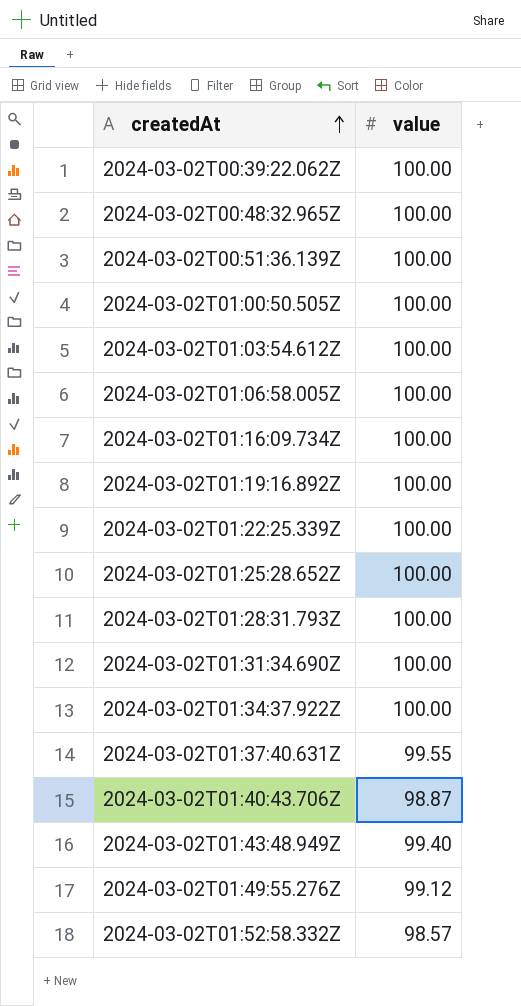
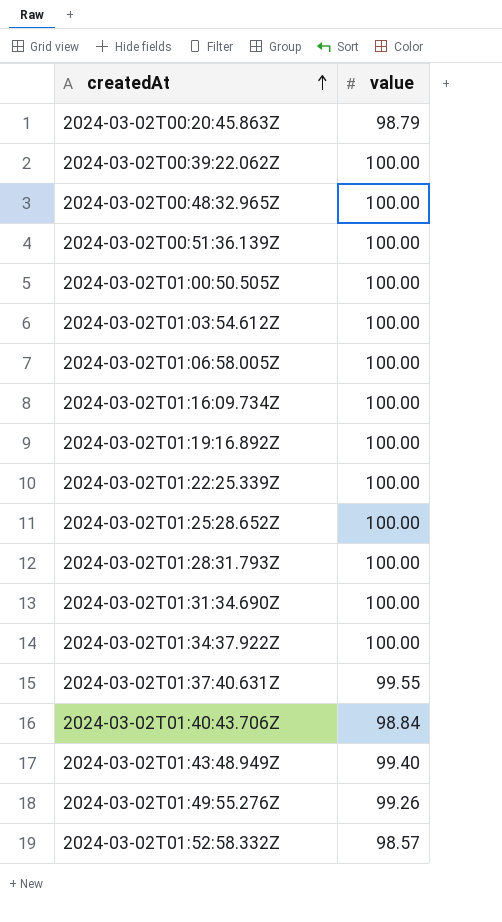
row 2024-03-02T00:20:45.863Z: none -> 98.79
2024-03-02T01:40:43.706Z | value: 98.87 -> 98.84
2024-03-02T01:49:55.276Z | value: 99.12 -> 99.26

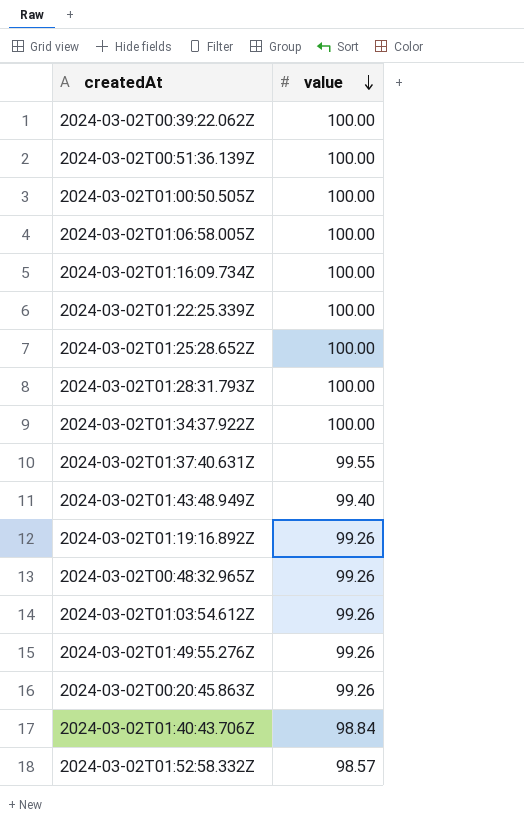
row order: createdAt ascending -> value descending
row 2024-03-02T01:31:34.690Z: 100.00 -> none
2024-03-02T01:19:16.892Z | value: 100.00 -> 99.26
2024-03-02T00:48:32.965Z | value: 100.00 -> 99.26
2024-03-02T01:03:54.612Z | value: 100.00 -> 99.26
2024-03-02T00:20:45.863Z | value: 98.79 -> 99.26

